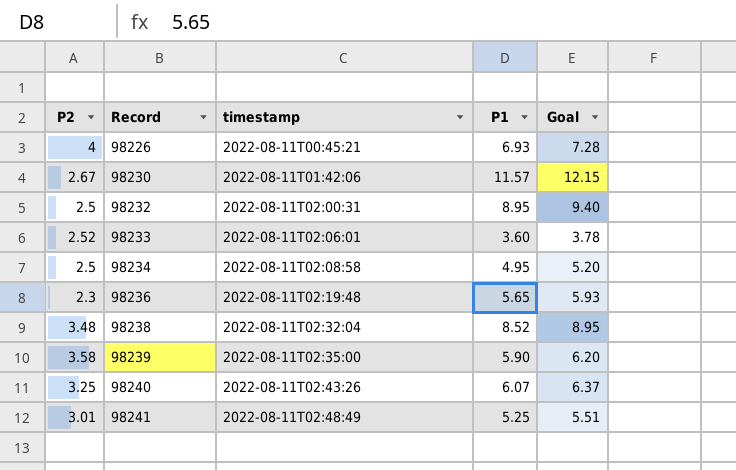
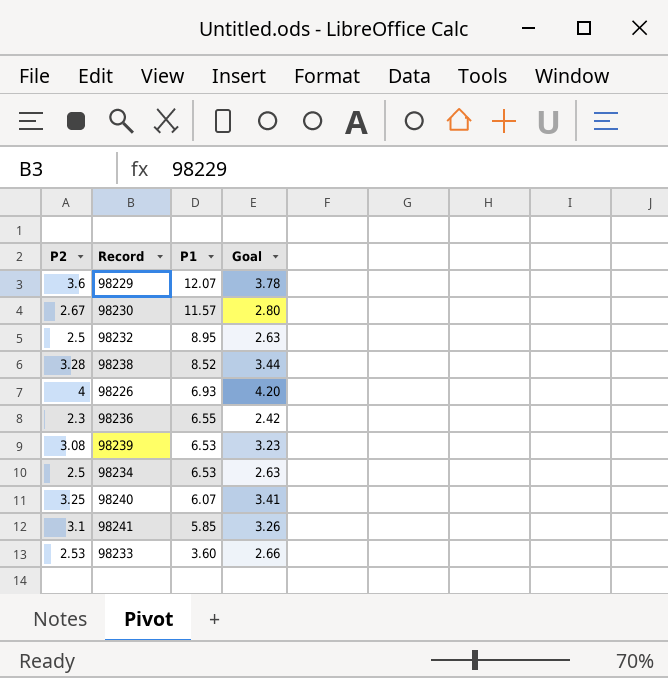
row order: Record ascending -> P1 descending
column timestamp | position: 3 -> none
column Goal | formula: [P1] * 1.05 -> [P2] * 1.05
row 98229: none -> 3.6 | 12.07 | 3.78
98238 | P2: 3.48 -> 3.28
98236 | P1: 5.65 -> 6.55
98239 | P2: 3.58 -> 3.08
98239 | P1: 5.90 -> 6.53
98234 | P1: 4.95 -> 6.53
98241 | P2: 3.01 -> 3.1
98241 | P1: 5.25 -> 5.85
98233 | P2: 2.52 -> 2.53

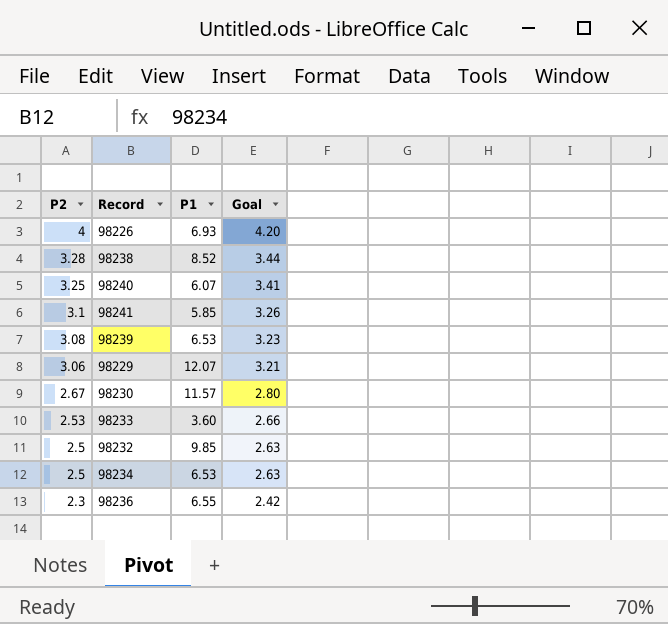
row order: P1 descending -> P2 descending
98229 | P2: 3.6 -> 3.06
98229 | Goal: 3.78 -> 3.21
98232 | P1: 8.95 -> 9.85

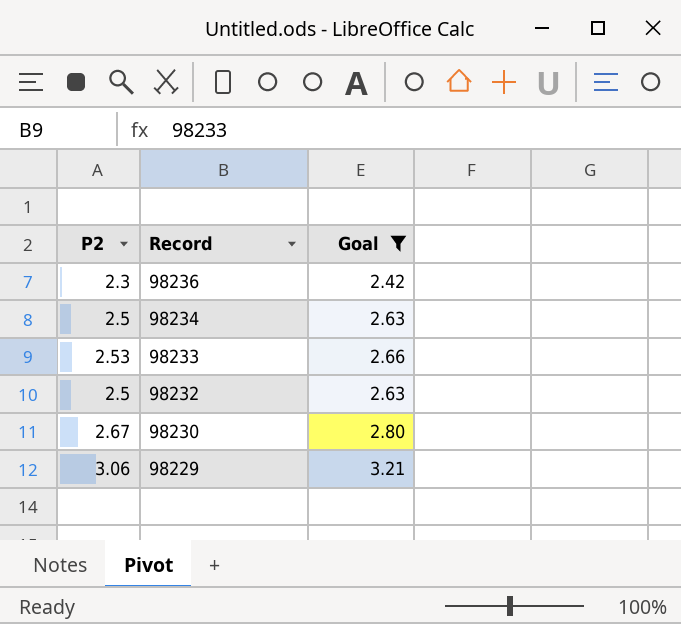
filter: none -> Goal <= 3.21
row order: P2 descending -> Record descending
column P1 | position: 3 -> none

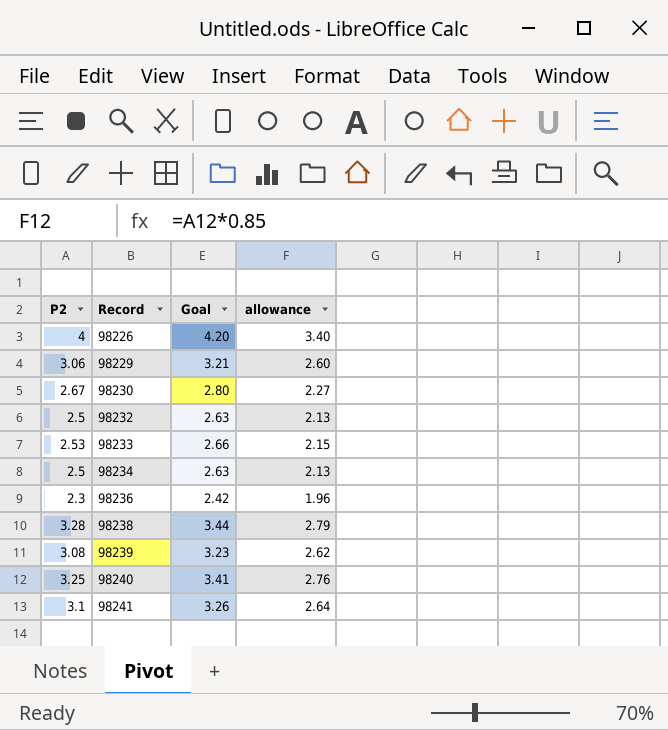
filter: Goal <= 3.21 -> none
row order: Record descending -> Record ascending
column allowance | formula: none -> [P2] * 0.85

